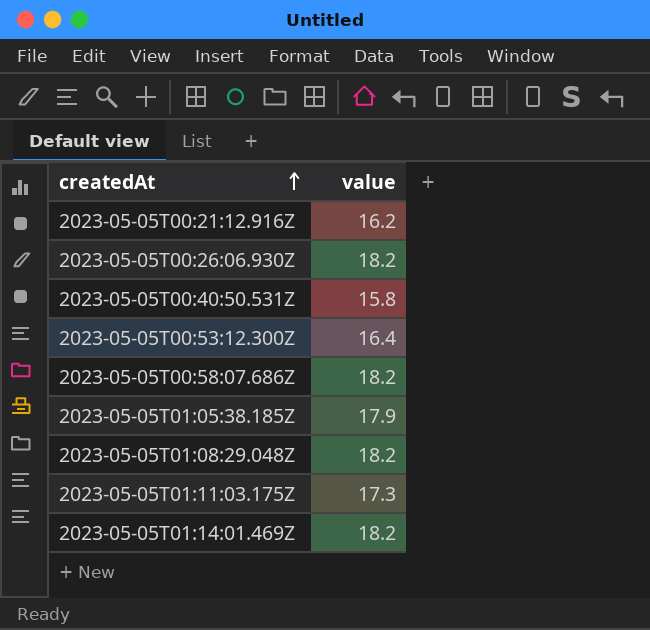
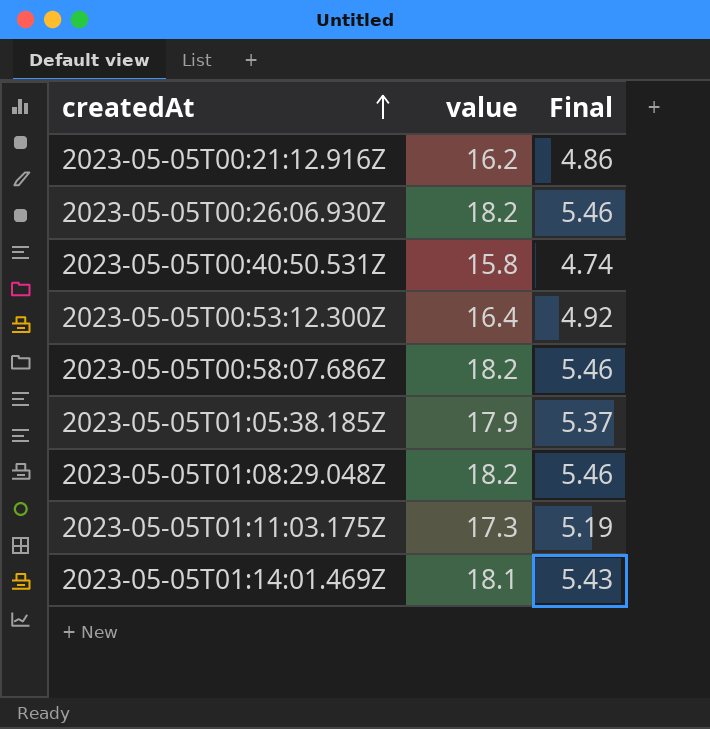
column Final | formula: none -> [value] * 0.3
2023-05-05T01:14:01.469Z | value: 18.2 -> 18.1

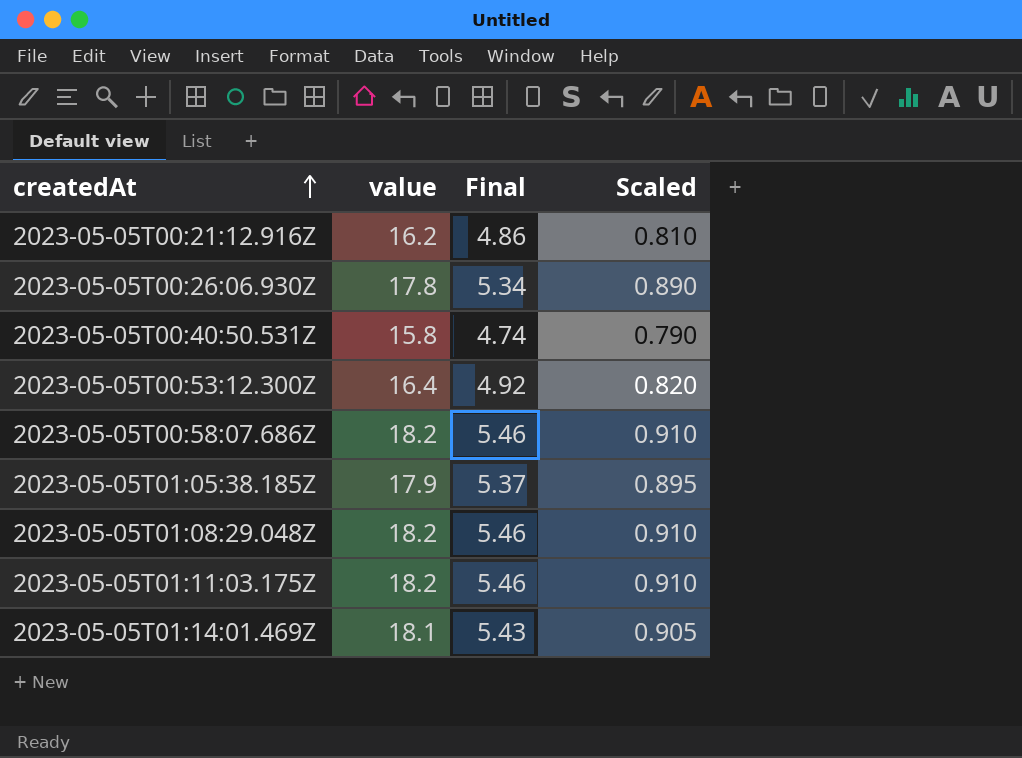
column Scaled | formula: none -> [value] * 0.05
2023-05-05T00:26:06.930Z | value: 18.2 -> 17.8
2023-05-05T00:26:06.930Z | Final: 5.46 -> 5.34
2023-05-05T01:11:03.175Z | value: 17.3 -> 18.2
2023-05-05T01:11:03.175Z | Final: 5.19 -> 5.46

